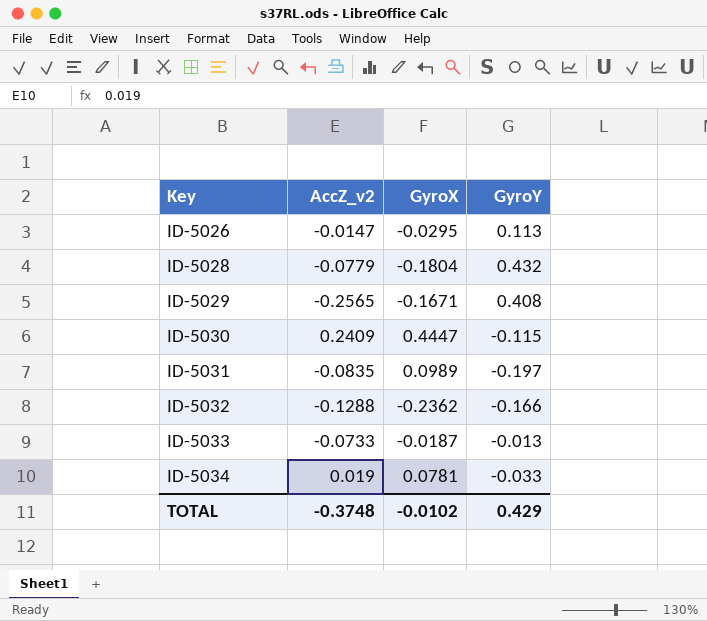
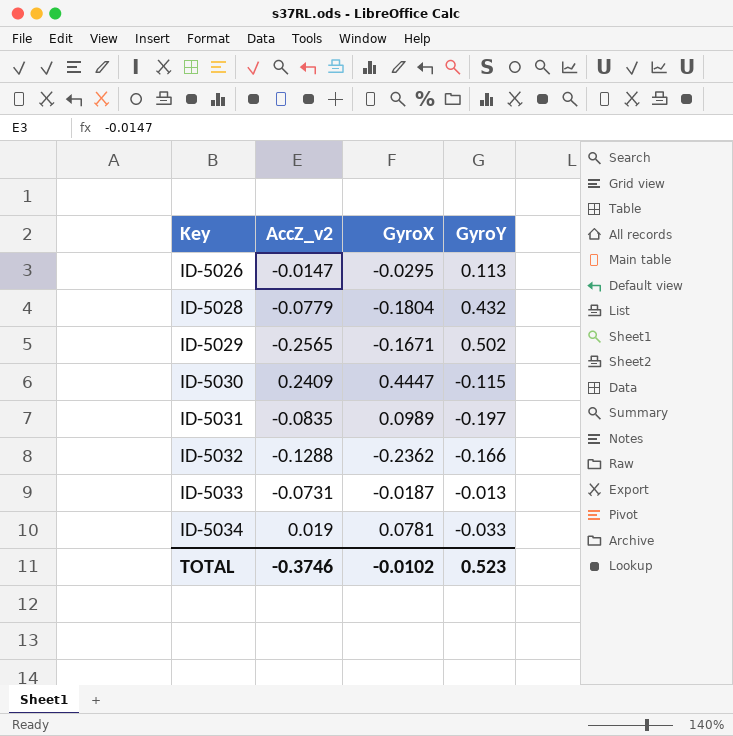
ID-5029 | GyroY: 0.408 -> 0.502
ID-5033 | AccZ_v2: -0.0733 -> -0.0731
TOTAL | AccZ_v2: -0.3748 -> -0.3746
TOTAL | GyroY: 0.429 -> 0.523

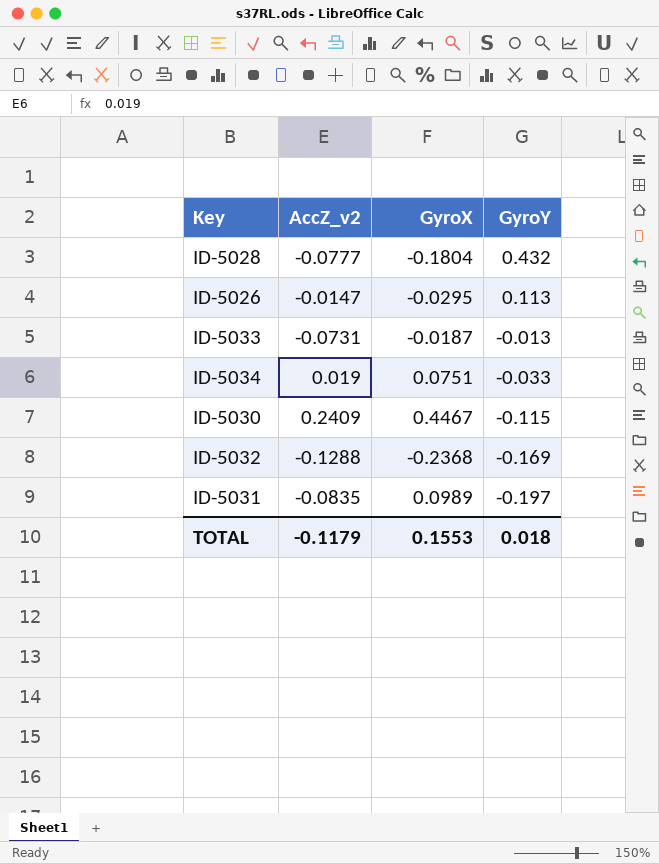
row order: Key ascending -> GyroY descending
row ID-5029: -0.2565 | -0.1671 | 0.502 -> none
ID-5028 | AccZ_v2: -0.0779 -> -0.0777
ID-5034 | GyroX: 0.0781 -> 0.0751
ID-5030 | GyroX: 0.4447 -> 0.4467
ID-5032 | GyroX: -0.2362 -> -0.2368
ID-5032 | GyroY: -0.166 -> -0.169
TOTAL | AccZ_v2: -0.3746 -> -0.1179
TOTAL | GyroX: -0.0102 -> 0.1553
TOTAL | GyroY: 0.523 -> 0.018

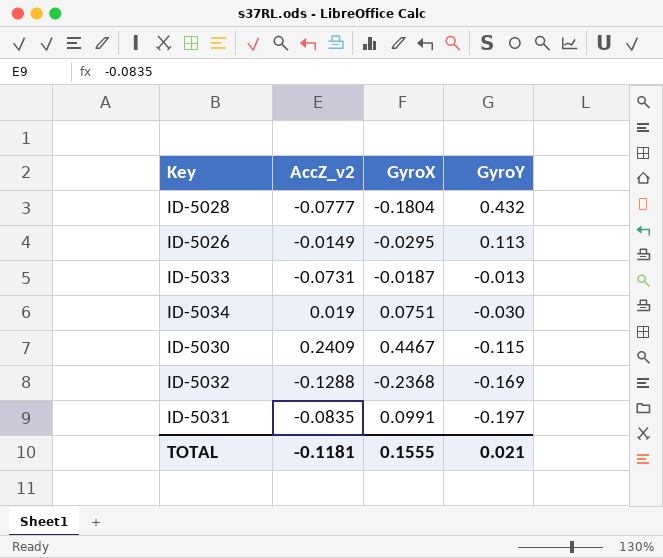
ID-5026 | AccZ_v2: -0.0147 -> -0.0149
ID-5034 | GyroY: -0.033 -> -0.030
ID-5031 | GyroX: 0.0989 -> 0.0991
TOTAL | AccZ_v2: -0.1179 -> -0.1181
TOTAL | GyroX: 0.1553 -> 0.1555
TOTAL | GyroY: 0.018 -> 0.021

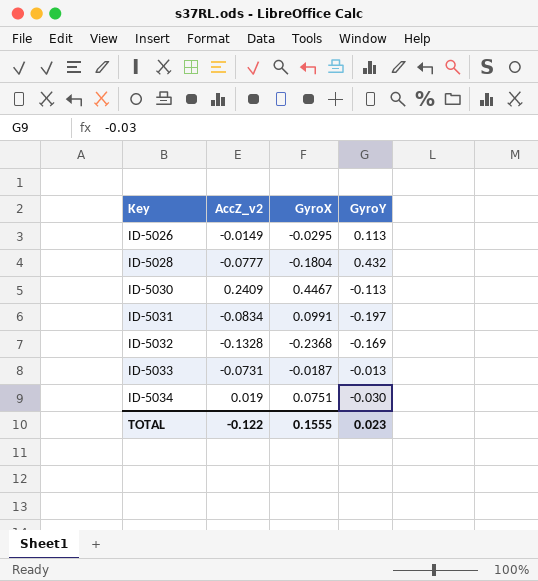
row order: GyroY descending -> Key ascending
ID-5030 | GyroY: -0.115 -> -0.113
ID-5031 | AccZ_v2: -0.0835 -> -0.0834
ID-5032 | AccZ_v2: -0.1288 -> -0.1328
TOTAL | AccZ_v2: -0.1181 -> -0.122
TOTAL | GyroY: 0.021 -> 0.023

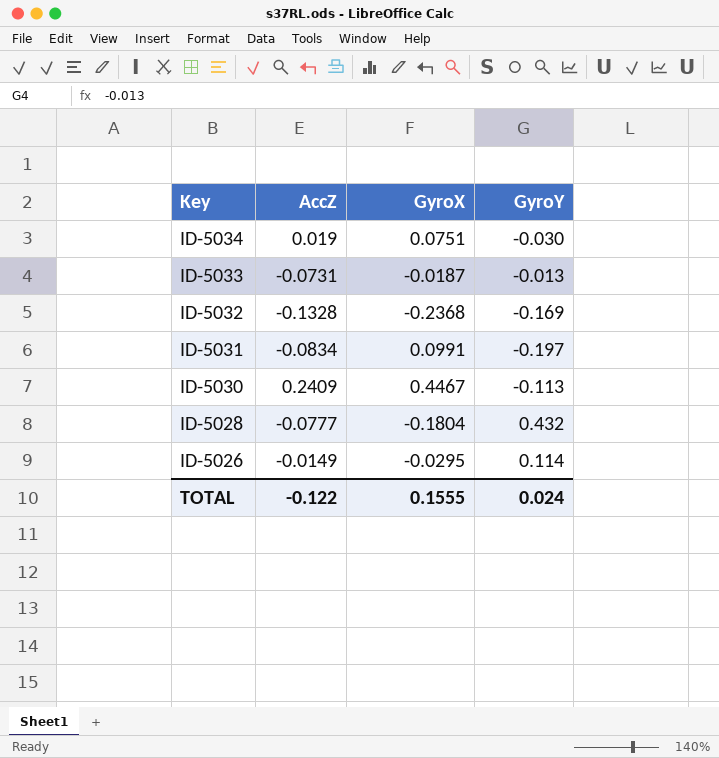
row order: Key ascending -> Key descending
column name: AccZ_v2 -> AccZ
ID-5026 | GyroY: 0.113 -> 0.114
TOTAL | GyroY: 0.023 -> 0.024

